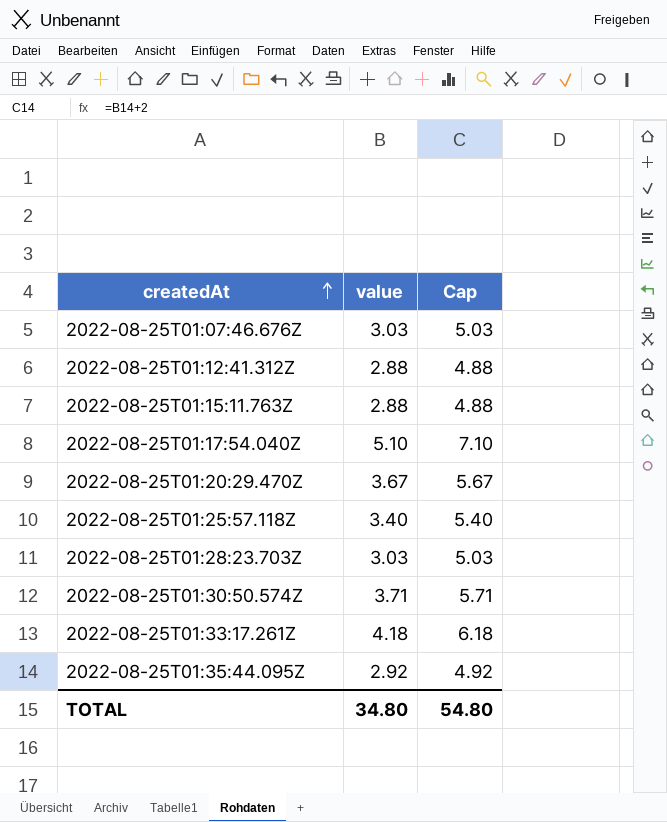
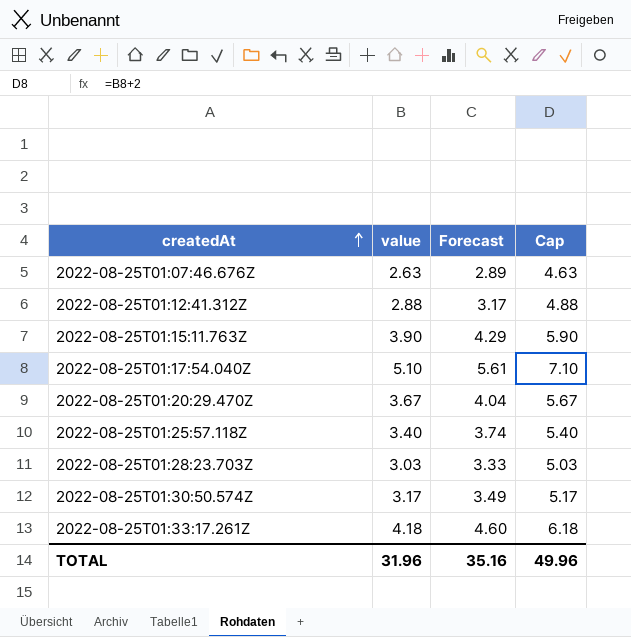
column Forecast | formula: none -> [value] * 1.1
row 2022-08-25T01:35:44.095Z: 2.92 | 4.92 -> none
2022-08-25T01:07:46.676Z | value: 3.03 -> 2.63
2022-08-25T01:07:46.676Z | Cap: 5.03 -> 4.63
2022-08-25T01:15:11.763Z | value: 2.88 -> 3.90
2022-08-25T01:15:11.763Z | Cap: 4.88 -> 5.90
2022-08-25T01:30:50.574Z | value: 3.71 -> 3.17
2022-08-25T01:30:50.574Z | Cap: 5.71 -> 5.17
TOTAL | value: 34.80 -> 31.96
TOTAL | Cap: 54.80 -> 49.96

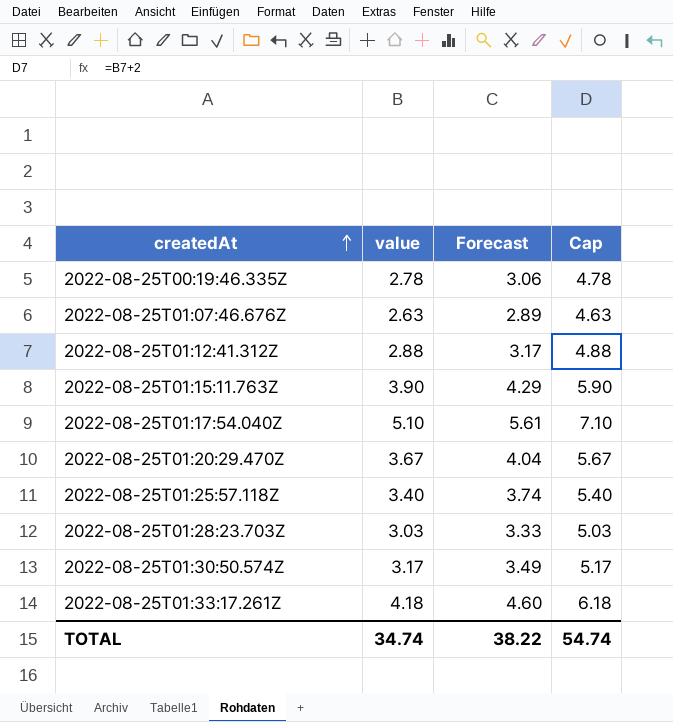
row 2022-08-25T00:19:46.335Z: none -> 2.78 | 3.06 | 4.78
TOTAL | value: 31.96 -> 34.74
TOTAL | Forecast: 35.16 -> 38.22
TOTAL | Cap: 49.96 -> 54.74

